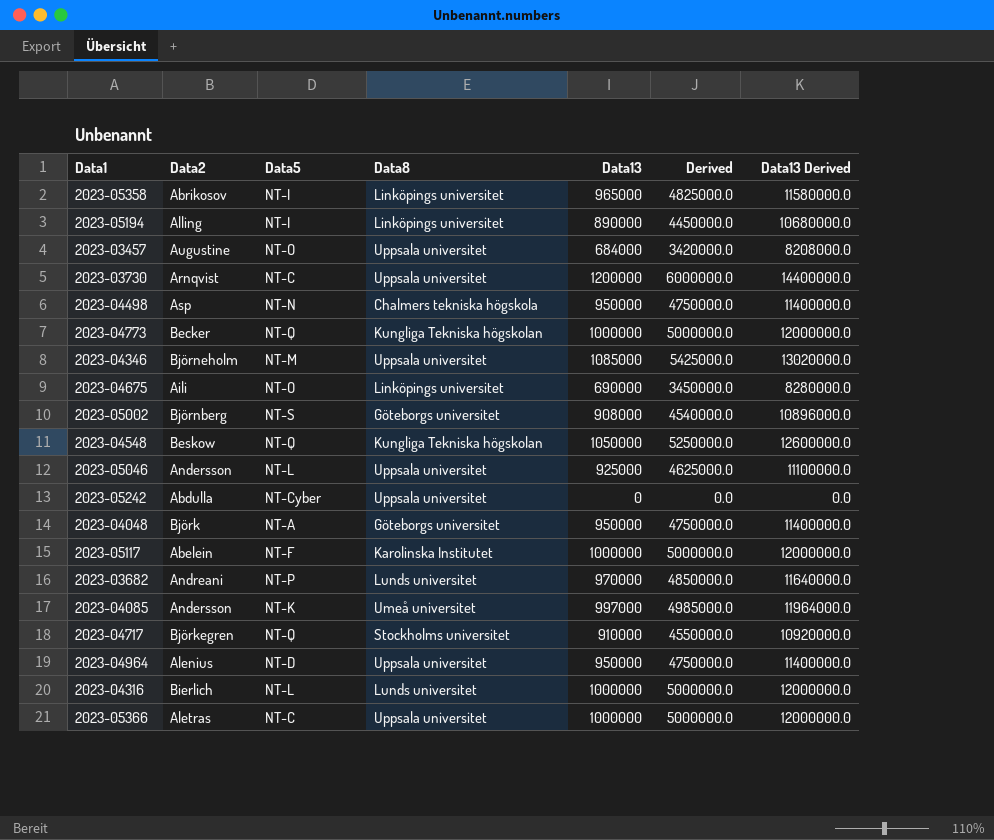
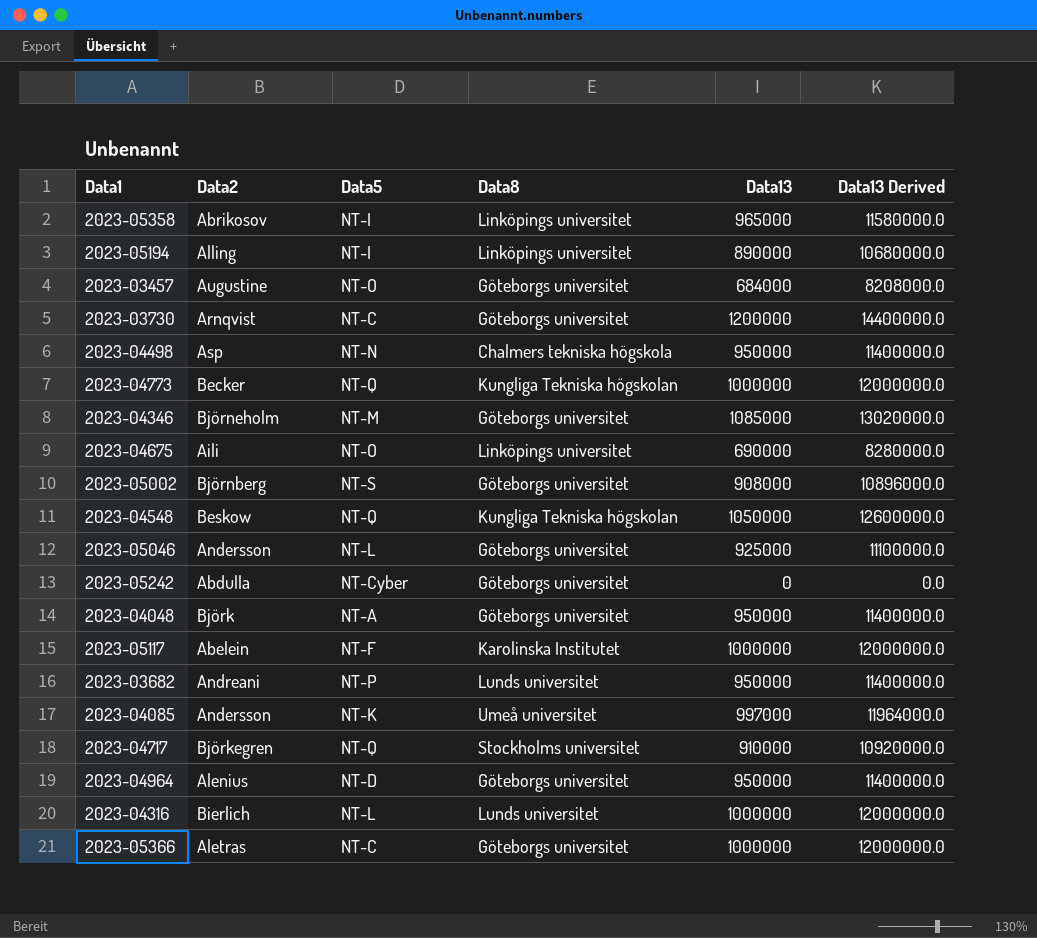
column Derived | formula: [Data13] * 5 -> none
2023-03457 | Data8: Uppsala universitet -> Göteborgs universitet
2023-03730 | Data8: Uppsala universitet -> Göteborgs universitet
2023-04346 | Data8: Uppsala universitet -> Göteborgs universitet
2023-05046 | Data8: Uppsala universitet -> Göteborgs universitet
2023-05242 | Data8: Uppsala universitet -> Göteborgs universitet
2023-03682 | Data13: 970000 -> 950000
2023-03682 | Data13 Derived: 11640000.0 -> 11400000.0
2023-04964 | Data8: Uppsala universitet -> Göteborgs universitet
2023-05366 | Data8: Uppsala universitet -> Göteborgs universitet

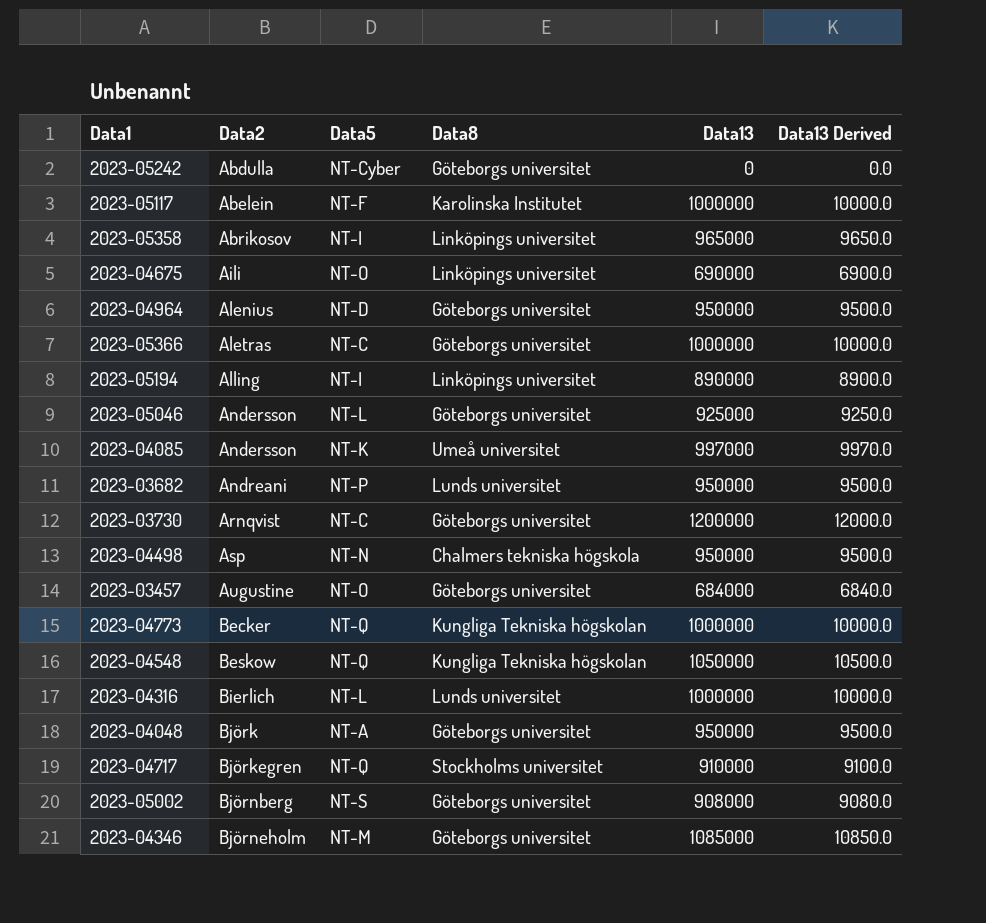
row order: none -> Data2 ascending
column Data13 Derived | formula: [Data13] * 12 -> [Data13] * 0.01

